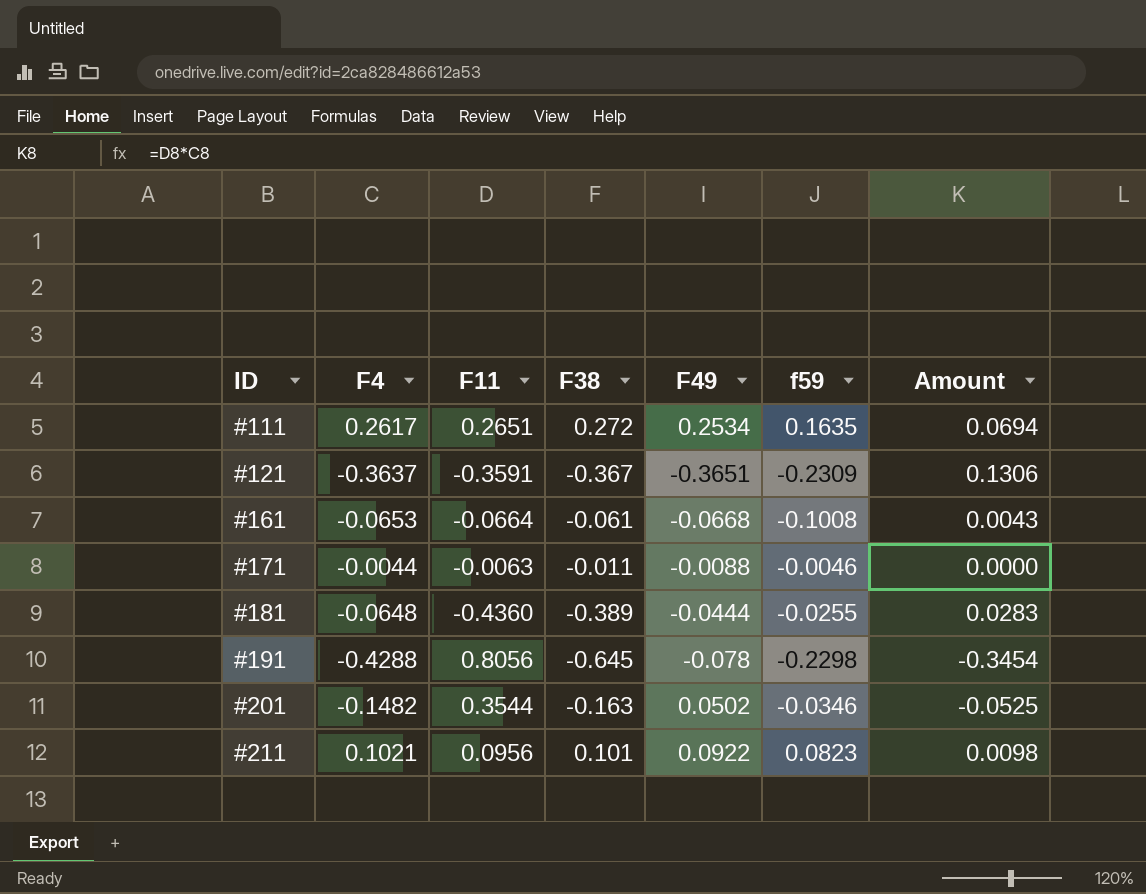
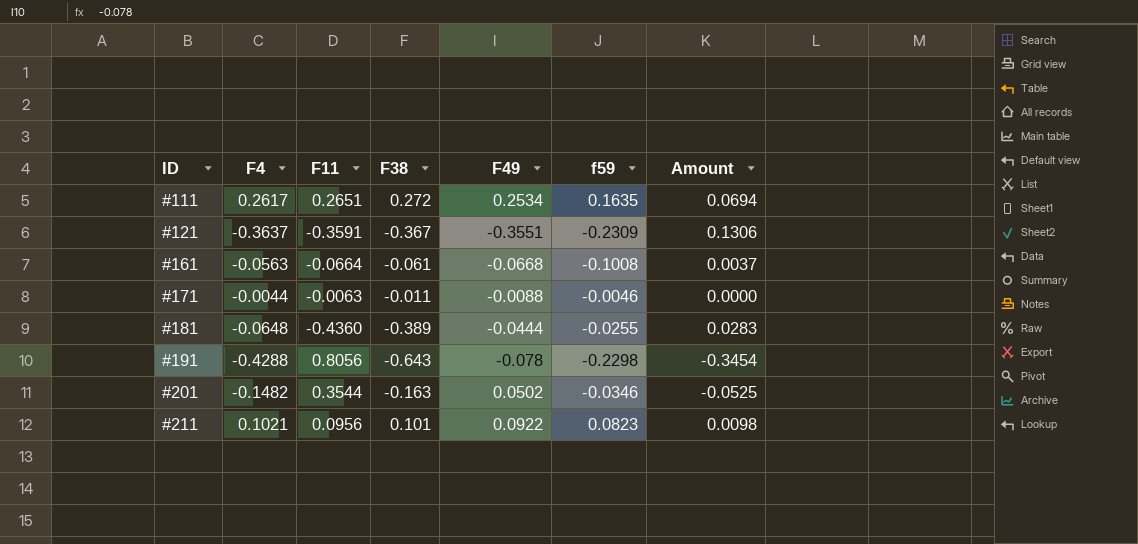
#121 | F49: -0.3651 -> -0.3551
#161 | F4: -0.0653 -> -0.0563
#161 | Amount: 0.0043 -> 0.0037
#191 | F38: -0.645 -> -0.643

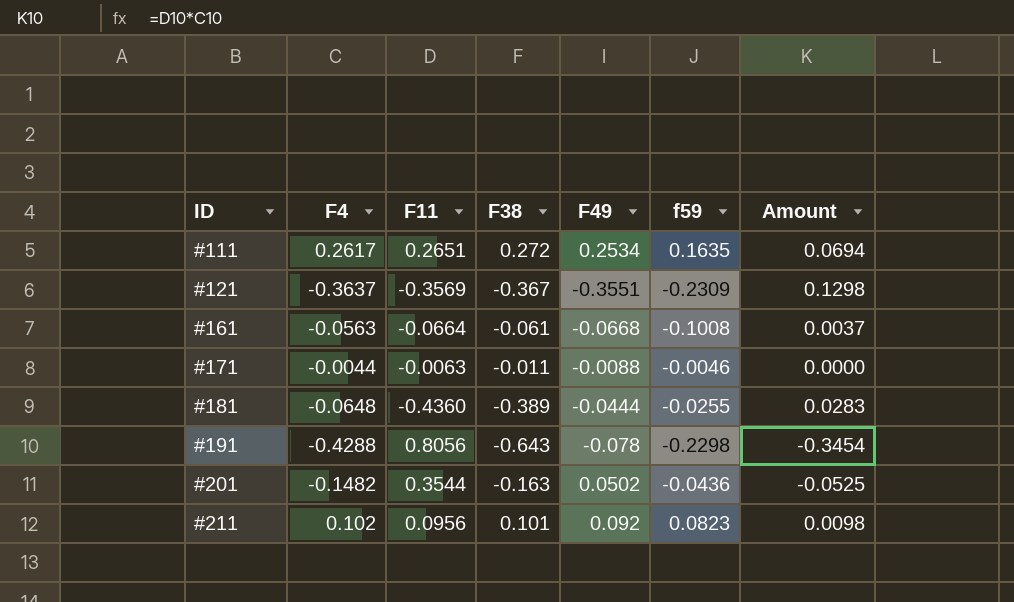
#121 | F11: -0.3591 -> -0.3569
#121 | Amount: 0.1306 -> 0.1298
#201 | f59: -0.0346 -> -0.0436
#211 | F4: 0.1021 -> 0.102
#211 | F49: 0.0922 -> 0.092

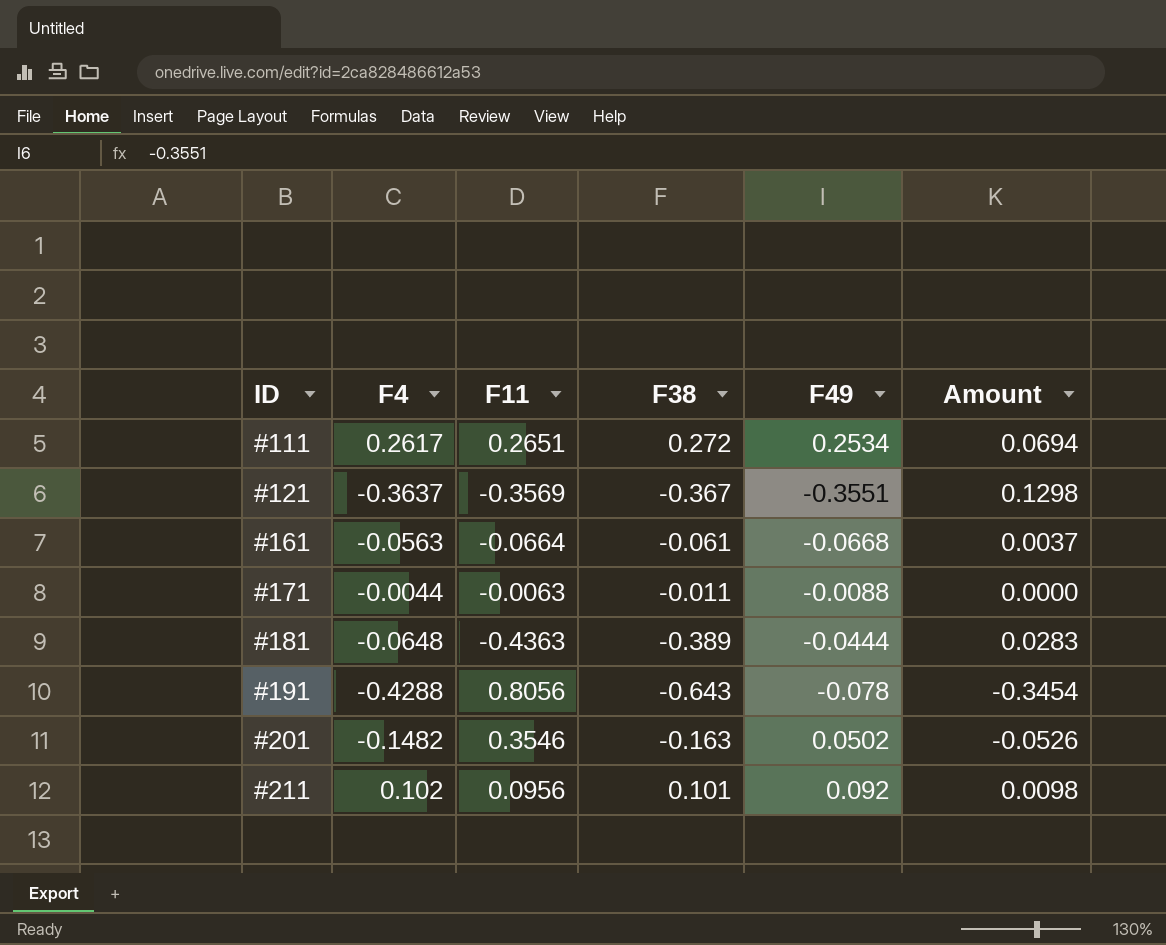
column f59 | position: 6 -> none
#181 | F11: -0.4360 -> -0.4363
#201 | F11: 0.3544 -> 0.3546
#201 | Amount: -0.0525 -> -0.0526

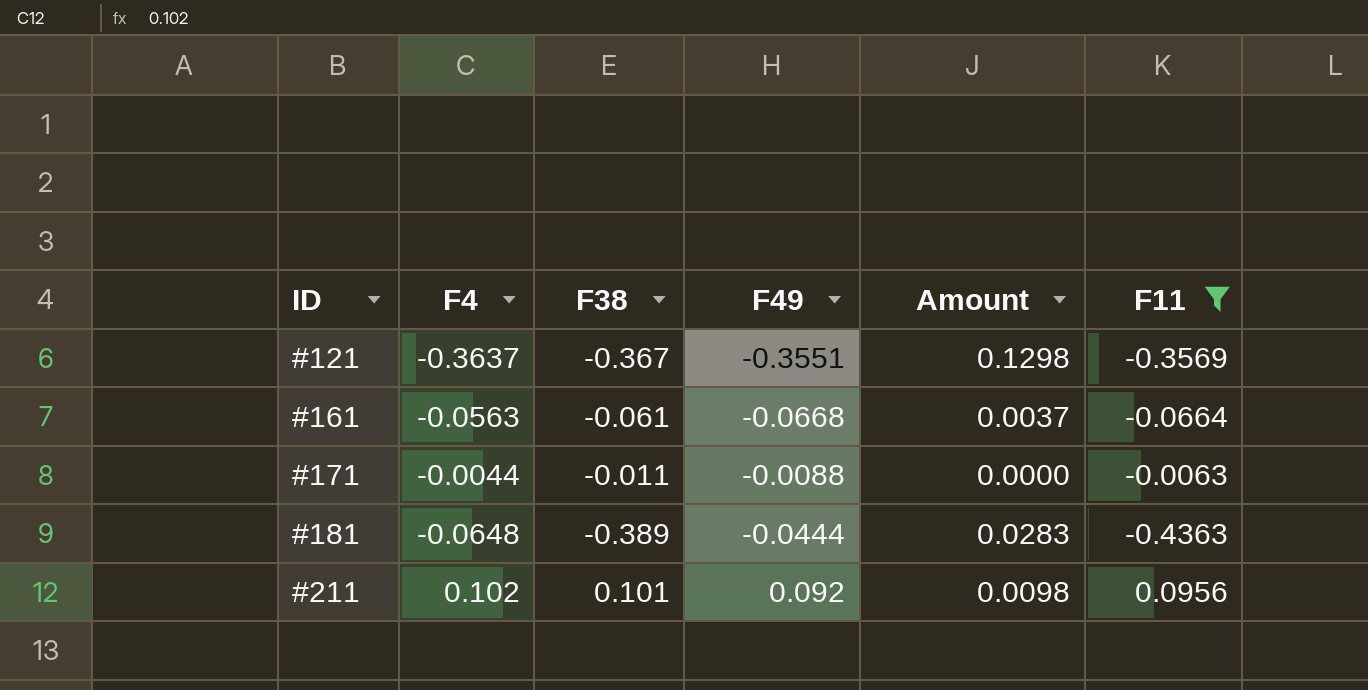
filter: none -> F11 <= 0.0956
column F11 | position: 3 -> 6

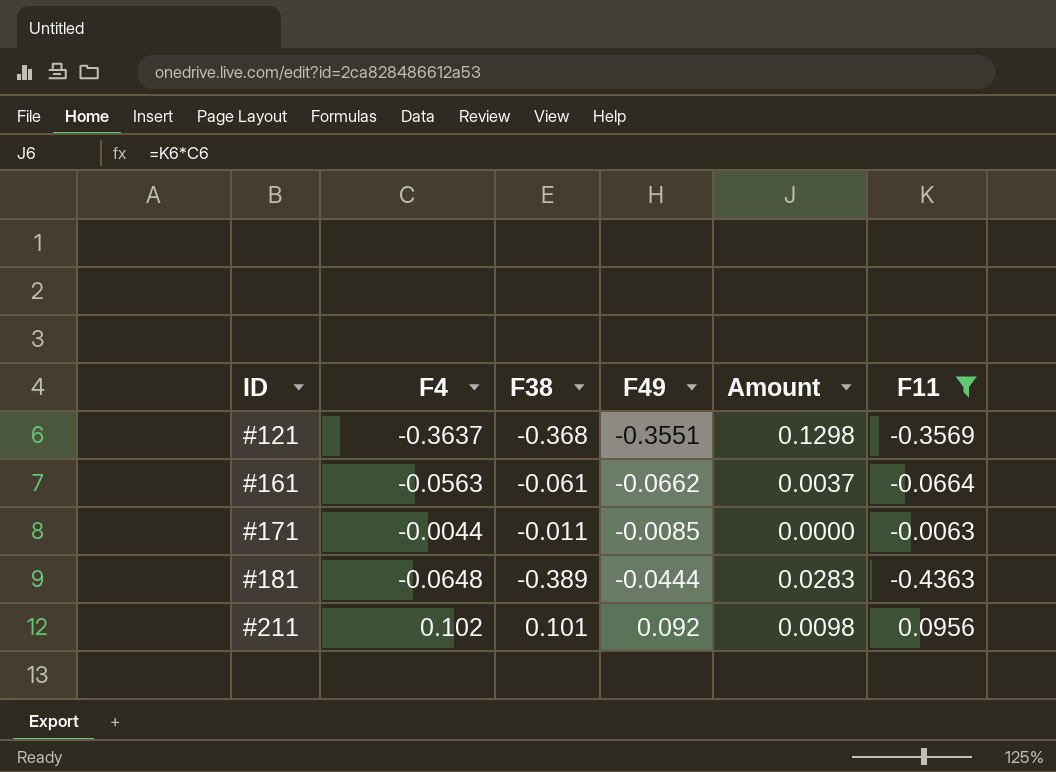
#121 | F38: -0.367 -> -0.368
#161 | F49: -0.0668 -> -0.0662
#171 | F49: -0.0088 -> -0.0085

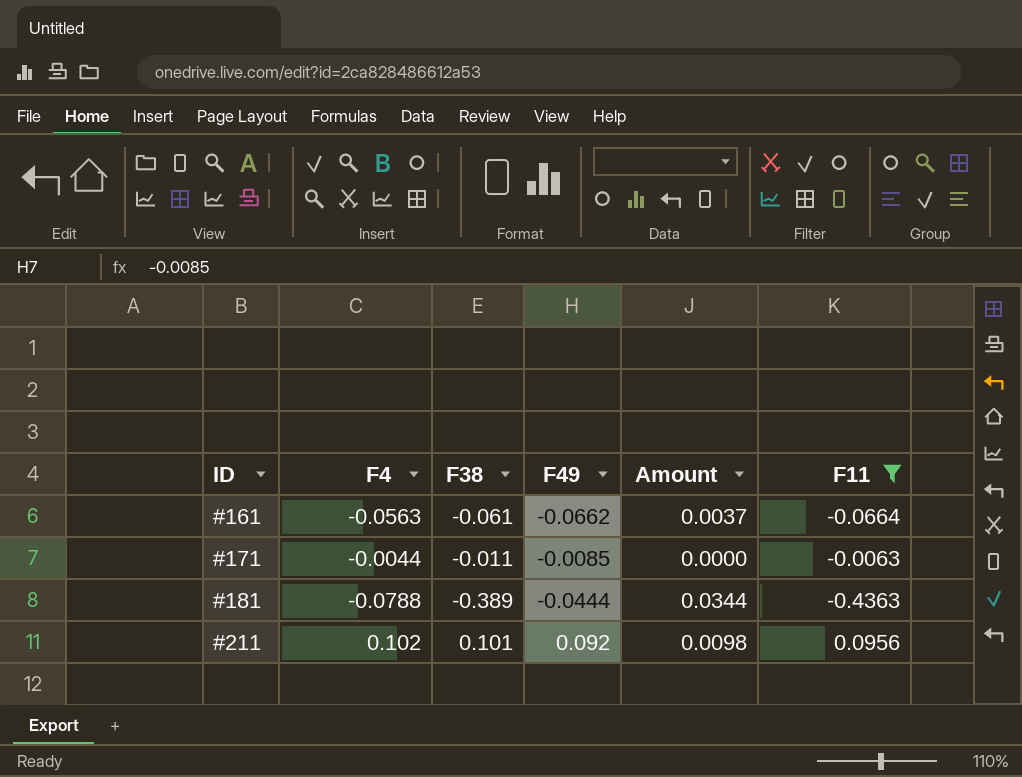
row #121: -0.3637 | -0.368 | -0.3551 | 0.1298 | -0.3569 -> none
#181 | F4: -0.0648 -> -0.0788
#181 | Amount: 0.0283 -> 0.0344

